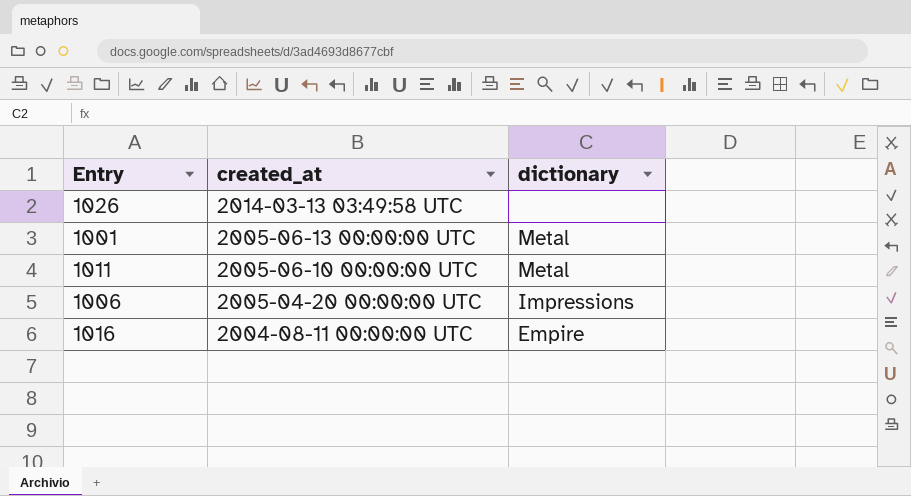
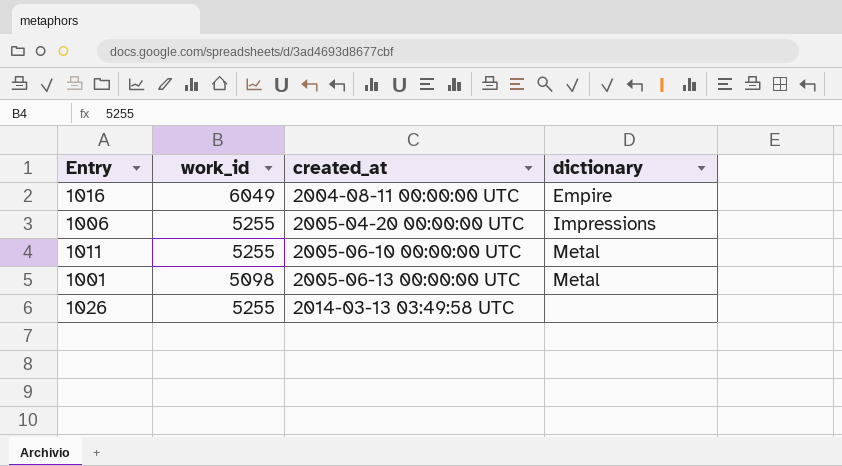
row order: created_at descending -> created_at ascending
column work_id | position: none -> 2

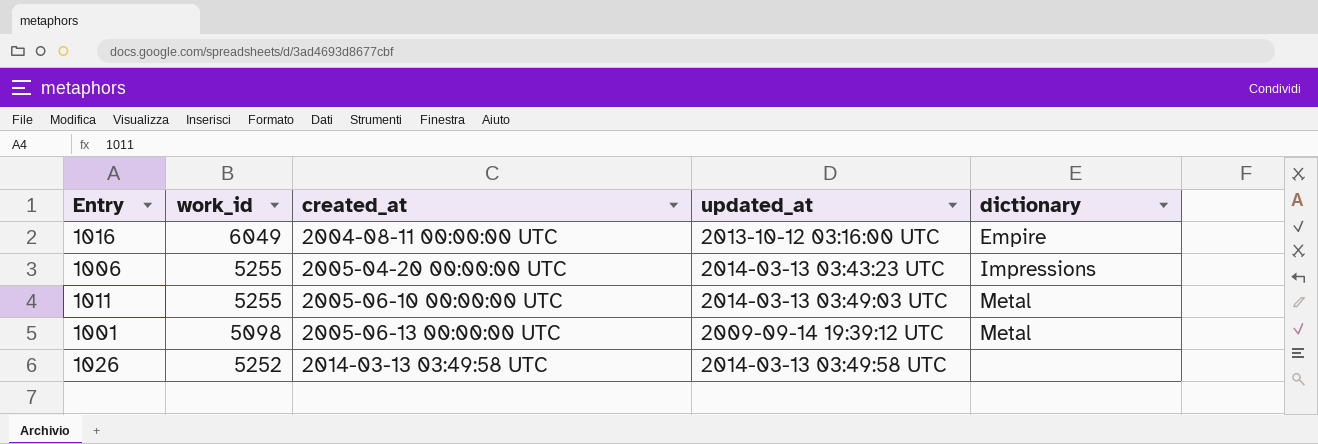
column updated_at | position: none -> 4
1026 | work_id: 5255 -> 5252

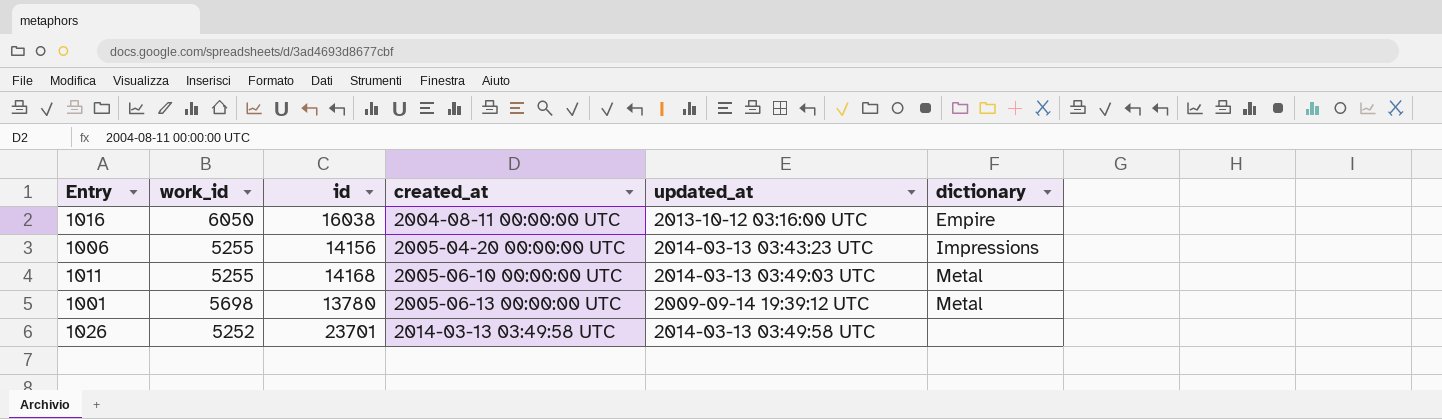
column id | position: none -> 3
1016 | work_id: 6049 -> 6050
1001 | work_id: 5098 -> 5698

